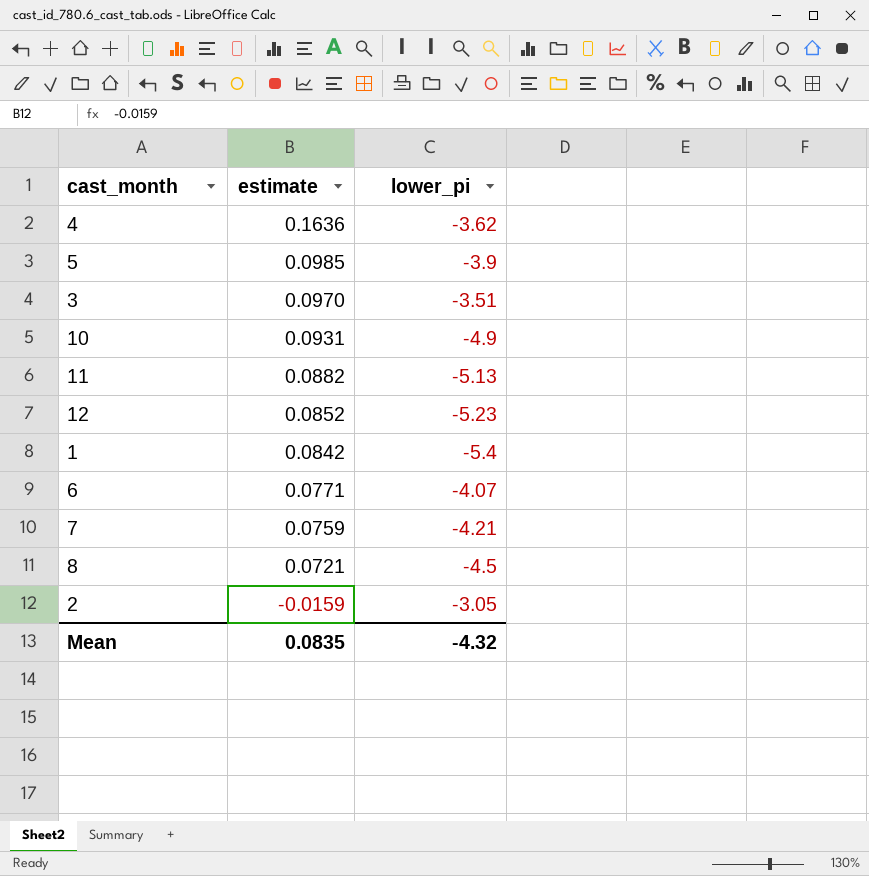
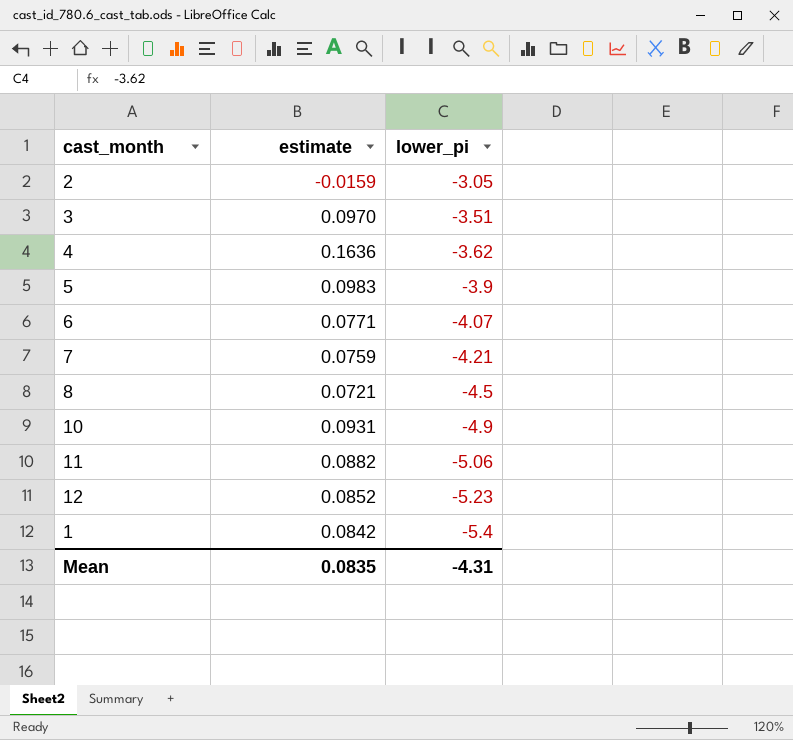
row order: estimate descending -> lower_pi descending
5 | estimate: 0.0985 -> 0.0983
11 | lower_pi: -5.13 -> -5.06
Mean | lower_pi: -4.32 -> -4.31

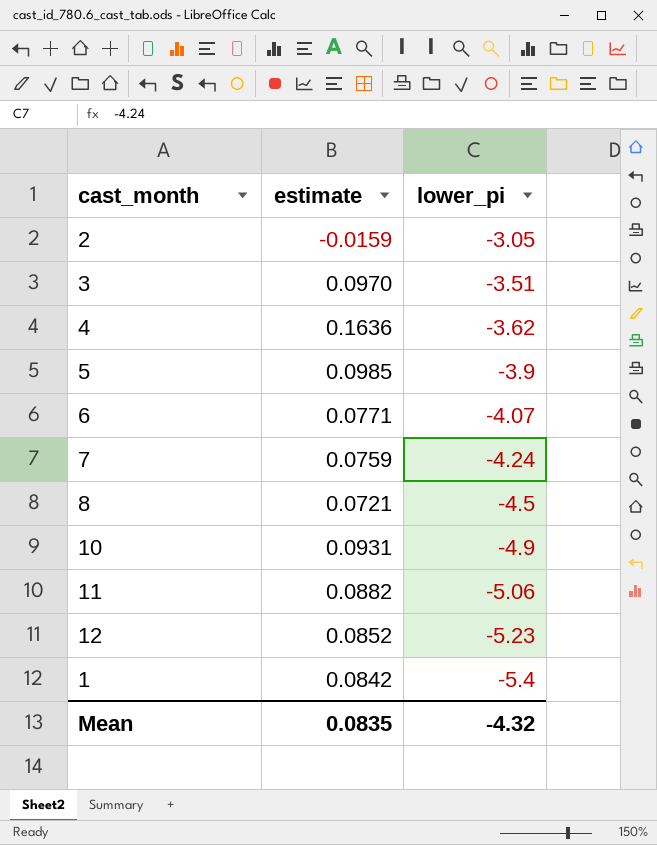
5 | estimate: 0.0983 -> 0.0985
7 | lower_pi: -4.21 -> -4.24
Mean | lower_pi: -4.31 -> -4.32

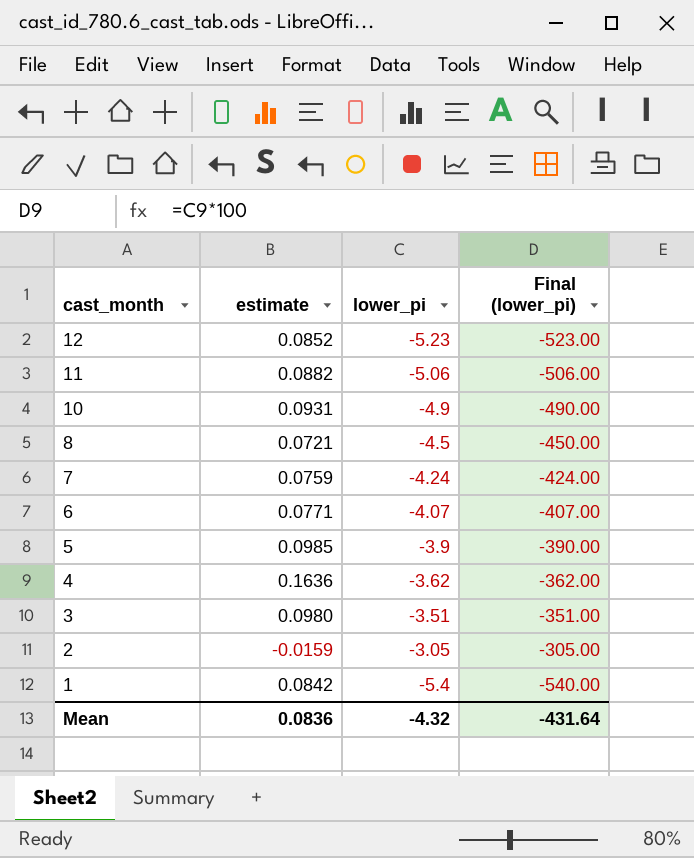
row order: lower_pi descending -> cast_month descending
column Final (lower_pi) | formula: none -> [lower_pi] * 100
3 | estimate: 0.0970 -> 0.0980
Mean | estimate: 0.0835 -> 0.0836

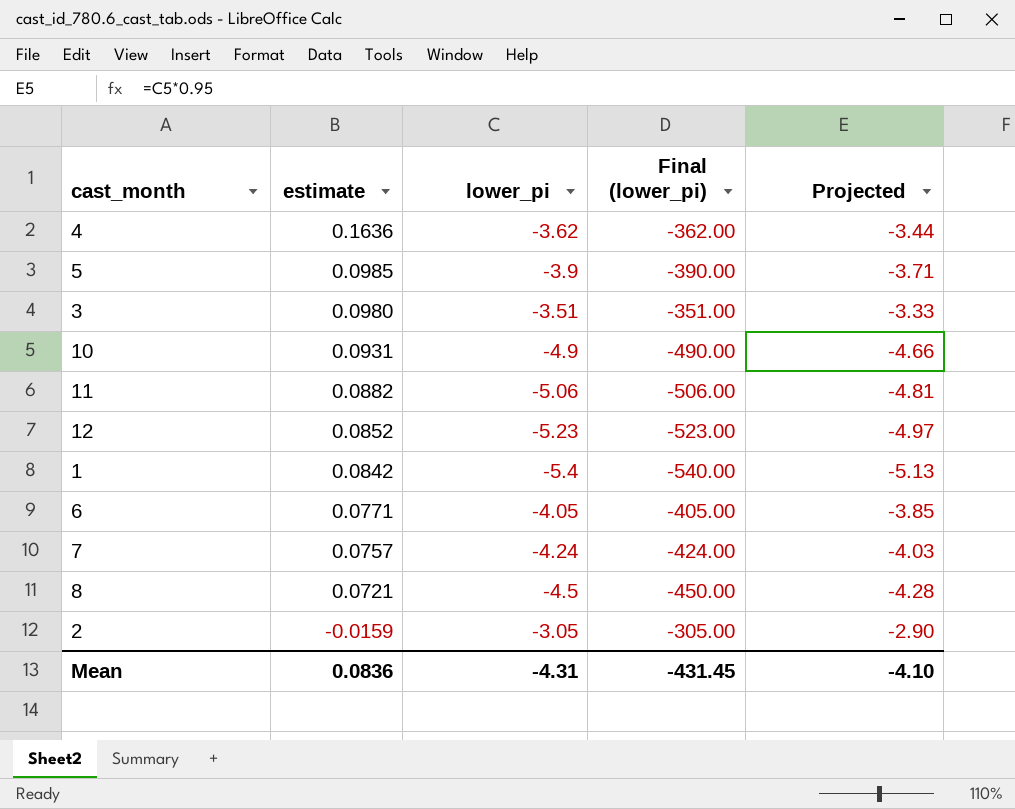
row order: cast_month descending -> estimate descending
column Projected | formula: none -> [lower_pi] * 0.95
6 | lower_pi: -4.07 -> -4.05
6 | Final (lower_pi): -407.00 -> -405.00
7 | estimate: 0.0759 -> 0.0757
Mean | lower_pi: -4.32 -> -4.31
Mean | Final (lower_pi): -431.64 -> -431.45

